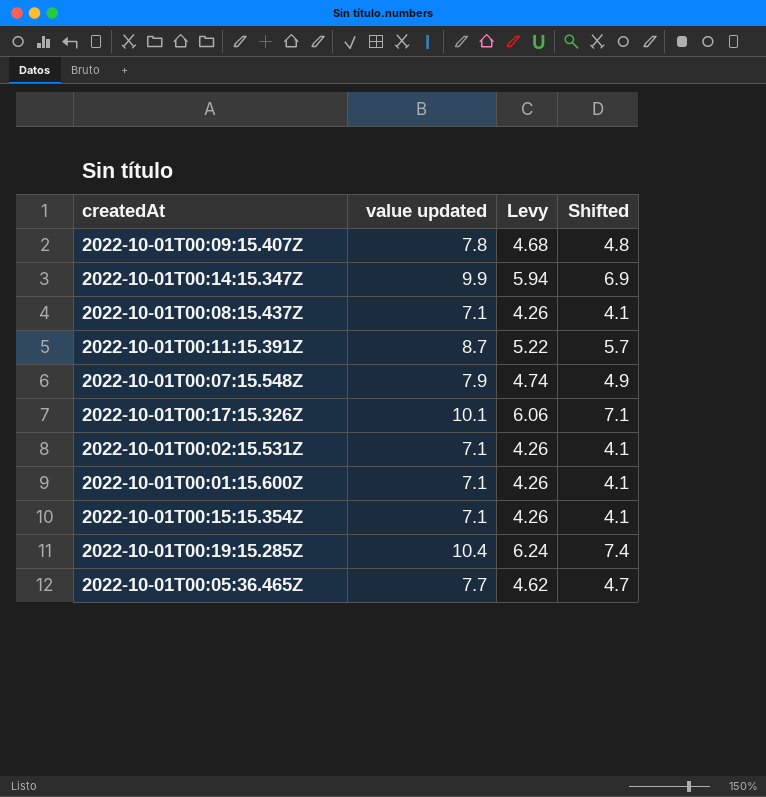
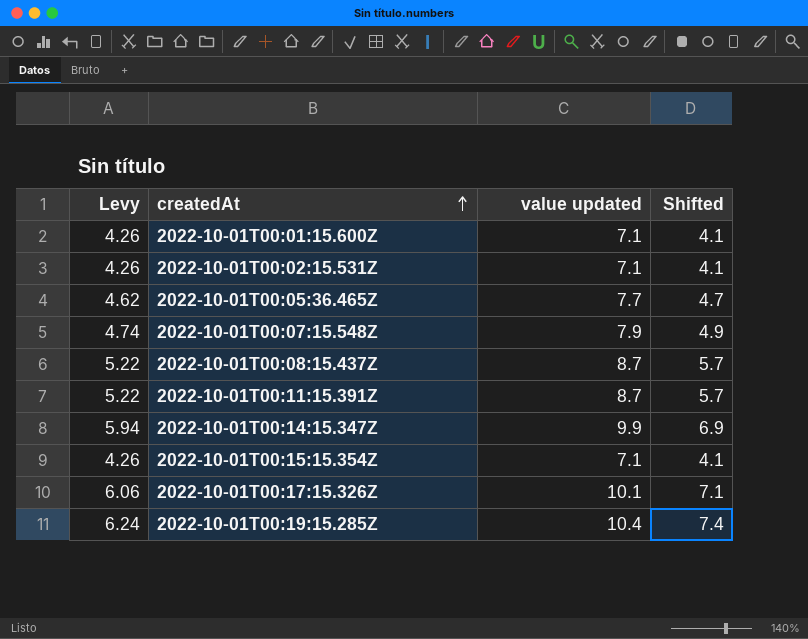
row order: none -> createdAt ascending
column Levy | position: 3 -> 1
row 2022-10-01T00:09:15.407Z: 7.8 | 4.68 | 4.8 -> none
2022-10-01T00:08:15.437Z | Levy: 4.26 -> 5.22
2022-10-01T00:08:15.437Z | value updated: 7.1 -> 8.7
2022-10-01T00:08:15.437Z | Shifted: 4.1 -> 5.7

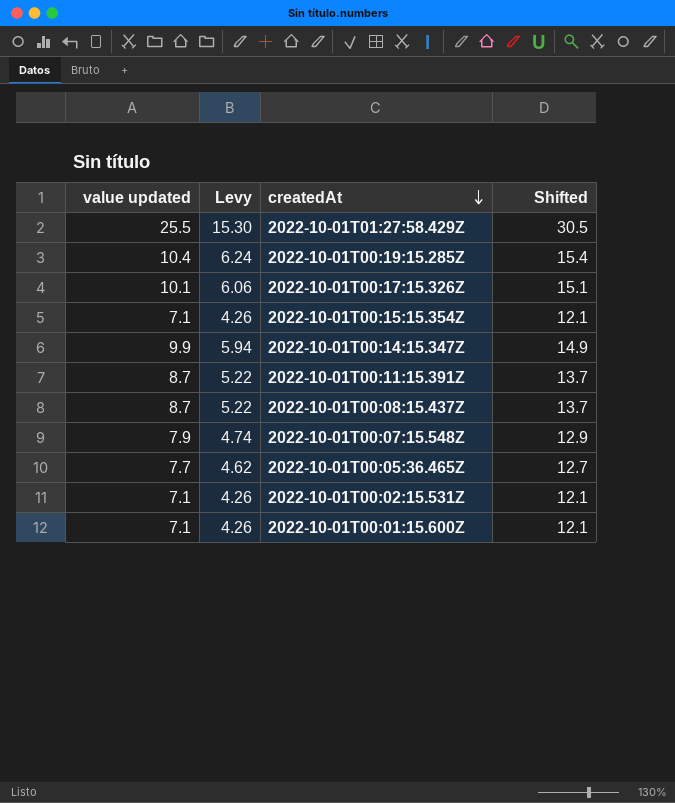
row order: createdAt ascending -> createdAt descending
column value updated | position: 3 -> 1
column Shifted | formula: [value updated] - 3 -> [value updated] + 5
row 2022-10-01T01:27:58.429Z: none -> 25.5 | 15.30 | 30.5

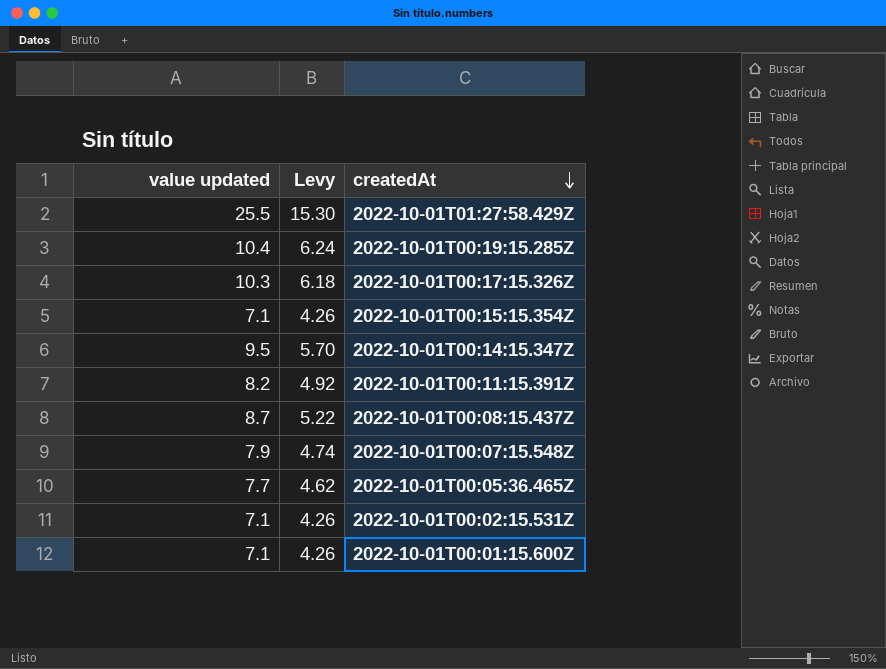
column Shifted | formula: [value updated] + 5 -> none
2022-10-01T00:17:15.326Z | value updated: 10.1 -> 10.3
2022-10-01T00:17:15.326Z | Levy: 6.06 -> 6.18
2022-10-01T00:14:15.347Z | value updated: 9.9 -> 9.5
2022-10-01T00:14:15.347Z | Levy: 5.94 -> 5.70
2022-10-01T00:11:15.391Z | value updated: 8.7 -> 8.2
2022-10-01T00:11:15.391Z | Levy: 5.22 -> 4.92

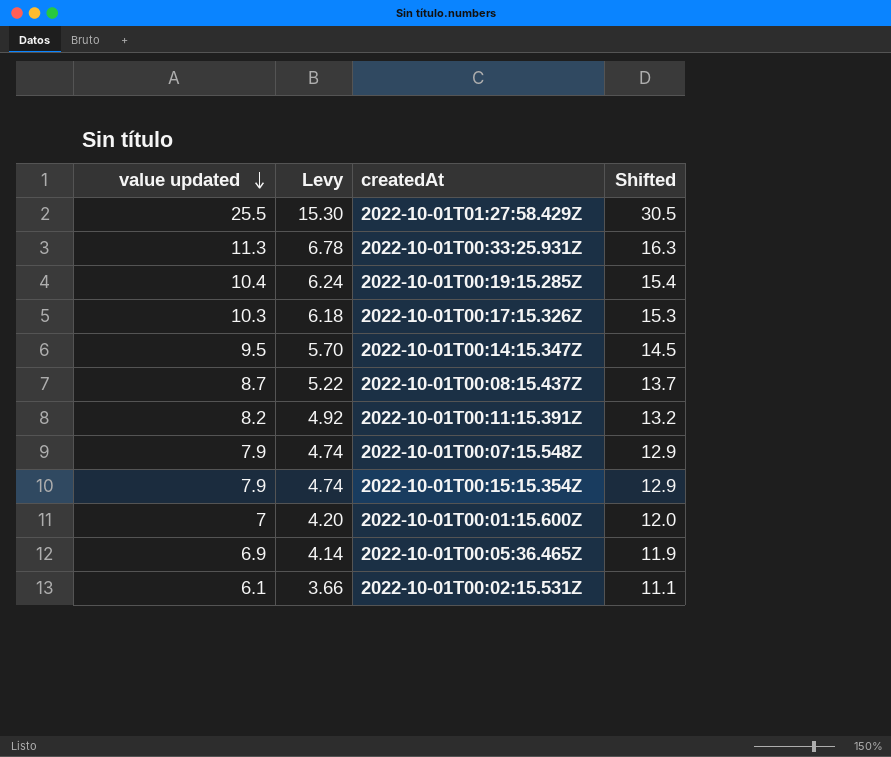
row order: createdAt descending -> value updated descending
column Shifted | formula: none -> [value updated] + 5
row 2022-10-01T00:33:25.931Z: none -> 11.3 | 6.78 | 16.3
2022-10-01T00:15:15.354Z | value updated: 7.1 -> 7.9
2022-10-01T00:15:15.354Z | Levy: 4.26 -> 4.74
2022-10-01T00:01:15.600Z | value updated: 7.1 -> 7
2022-10-01T00:01:15.600Z | Levy: 4.26 -> 4.20
2022-10-01T00:05:36.465Z | value updated: 7.7 -> 6.9
2022-10-01T00:05:36.465Z | Levy: 4.62 -> 4.14
2022-10-01T00:02:15.531Z | value updated: 7.1 -> 6.1
2022-10-01T00:02:15.531Z | Levy: 4.26 -> 3.66

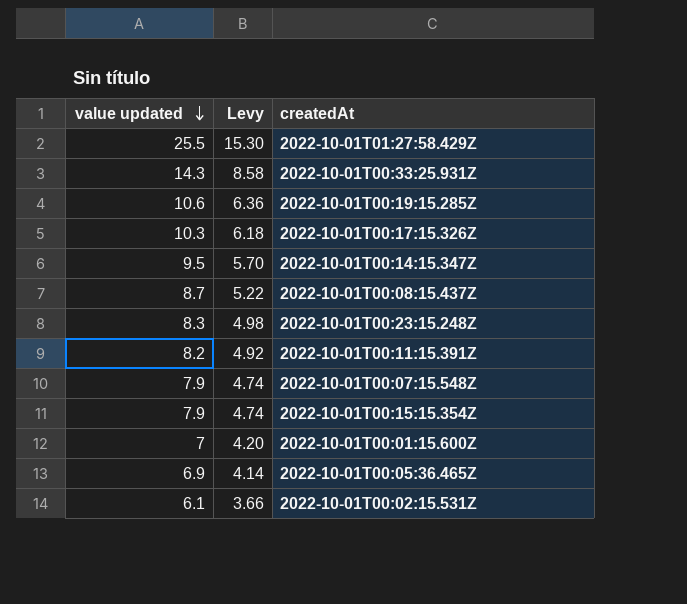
column Shifted | formula: [value updated] + 5 -> none
2022-10-01T00:33:25.931Z | value updated: 11.3 -> 14.3
2022-10-01T00:33:25.931Z | Levy: 6.78 -> 8.58
2022-10-01T00:19:15.285Z | value updated: 10.4 -> 10.6
2022-10-01T00:19:15.285Z | Levy: 6.24 -> 6.36
row 2022-10-01T00:23:15.248Z: none -> 8.3 | 4.98

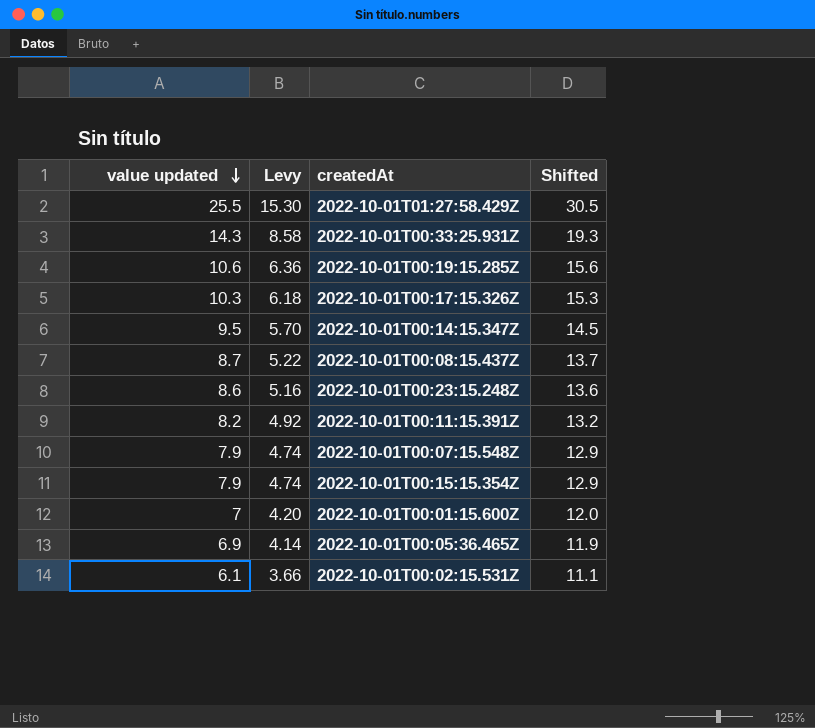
column Shifted | formula: none -> [value updated] + 5
2022-10-01T00:23:15.248Z | value updated: 8.3 -> 8.6
2022-10-01T00:23:15.248Z | Levy: 4.98 -> 5.16

